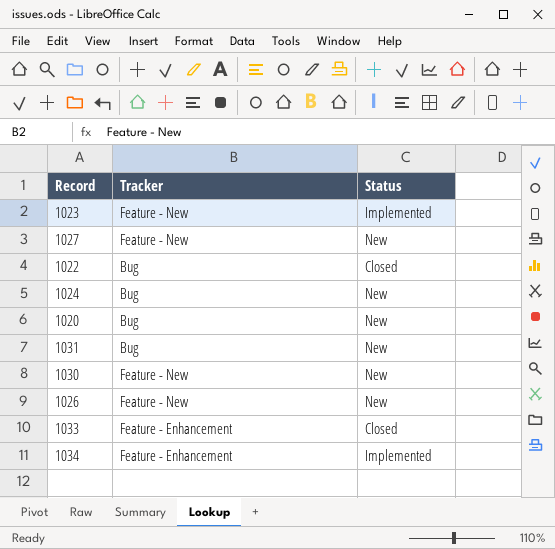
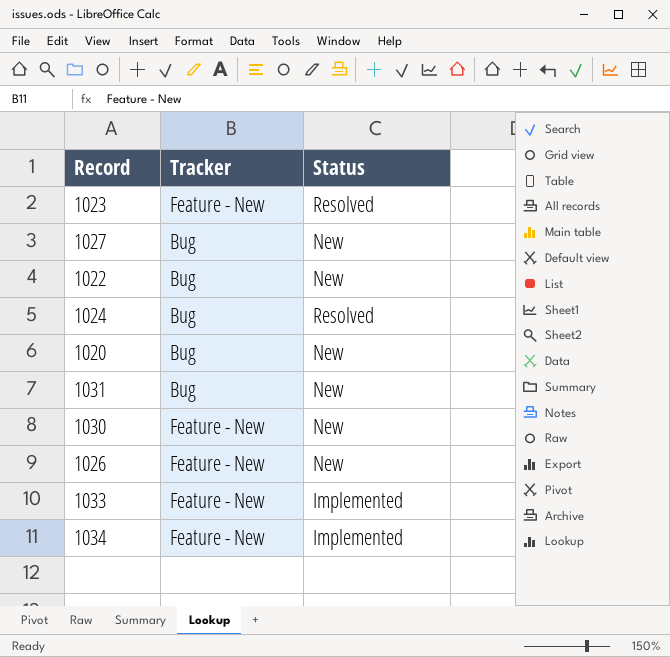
1023 | Status: Implemented -> Resolved
1027 | Tracker: Feature - New -> Bug
1022 | Status: Closed -> New
1024 | Status: New -> Resolved
1033 | Tracker: Feature - Enhancement -> Feature - New
1033 | Status: Closed -> Implemented
1034 | Tracker: Feature - Enhancement -> Feature - New

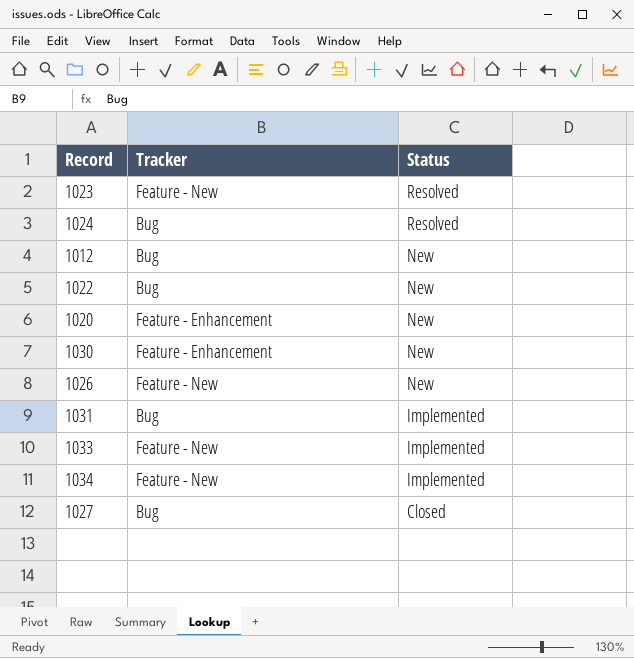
row order: none -> Status descending
row 1012: none -> Bug | New
1020 | Tracker: Bug -> Feature - Enhancement
1030 | Tracker: Feature - New -> Feature - Enhancement
1031 | Status: New -> Implemented
1027 | Status: New -> Closed

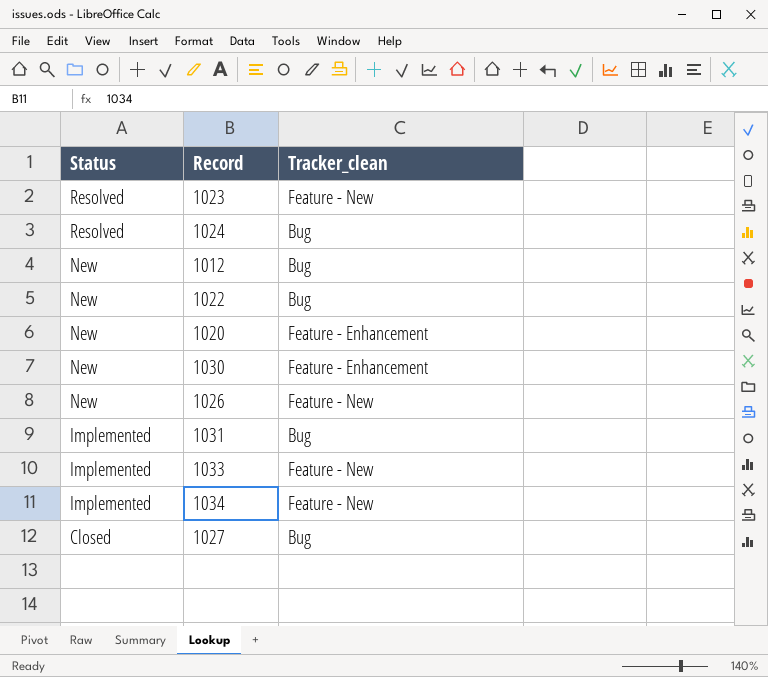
column Status | position: 3 -> 1
column name: Tracker -> Tracker_clean

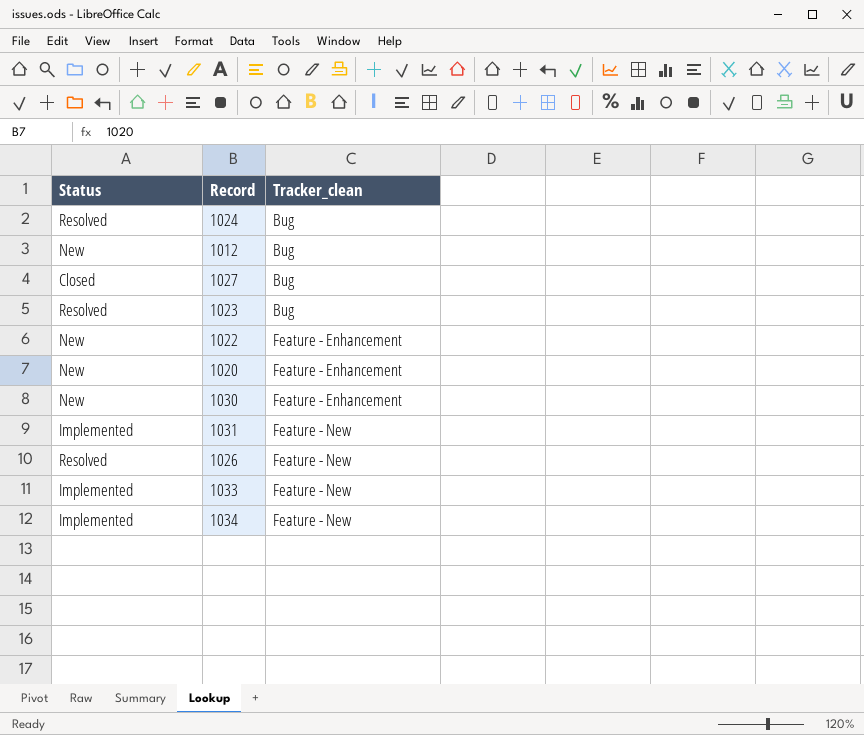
row order: Status descending -> Tracker_clean ascending
1023 | Tracker_clean: Feature - New -> Bug
1022 | Tracker_clean: Bug -> Feature - Enhancement
1031 | Tracker_clean: Bug -> Feature - New
1026 | Status: New -> Resolved

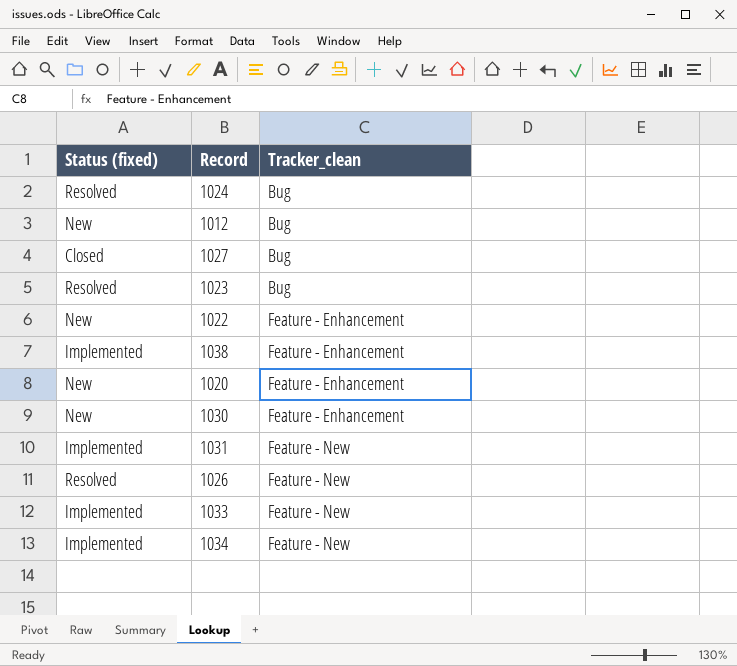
column name: Status -> Status (fixed)
row 1038: none -> Implemented | Feature - Enhancement

